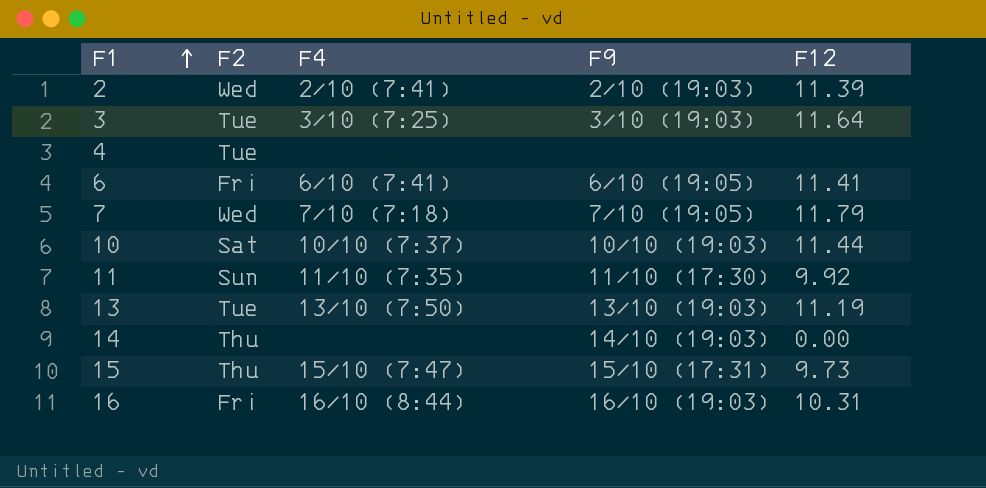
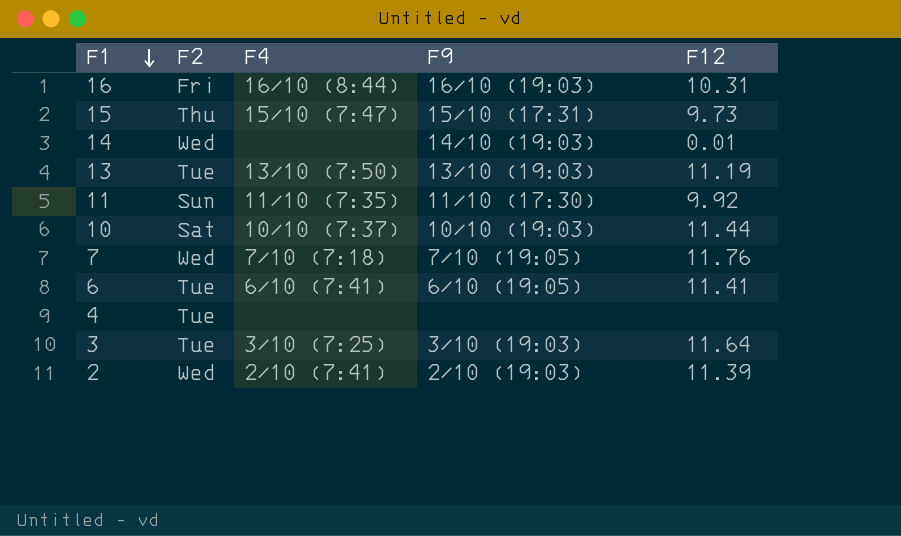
row order: F1 ascending -> F1 descending
14 | F2: Thu -> Wed
14 | F12: 0.00 -> 0.01
7 | F12: 11.79 -> 11.76
6 | F2: Fri -> Tue

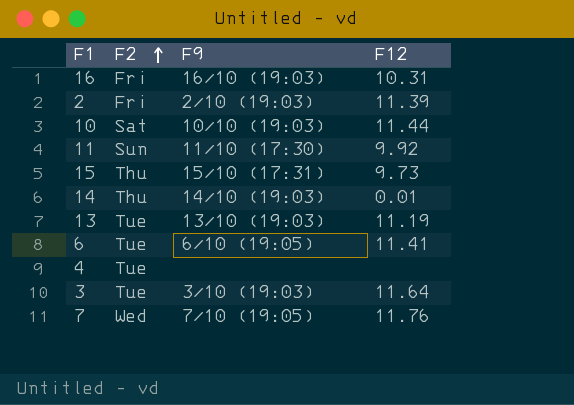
row order: F1 descending -> F2 ascending
column F4 | position: 3 -> none
2 | F2: Wed -> Fri
14 | F2: Wed -> Thu

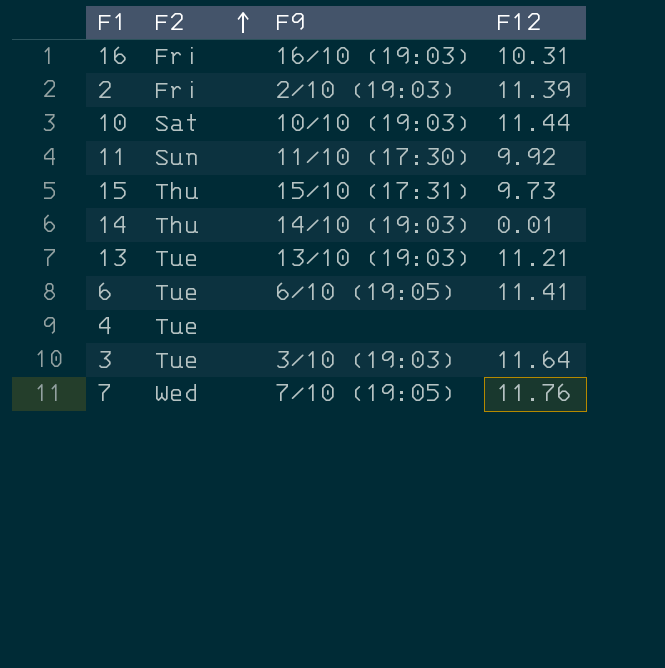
13 | F12: 11.19 -> 11.21

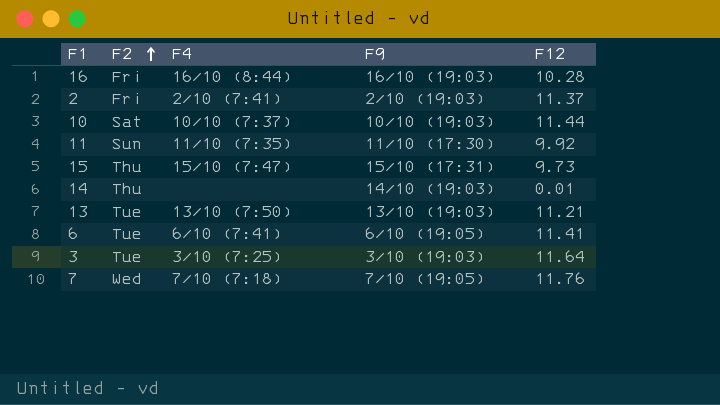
column F4 | position: none -> 3
row 4: Tue | none | none -> none
16 | F12: 10.31 -> 10.28
2 | F12: 11.39 -> 11.37

